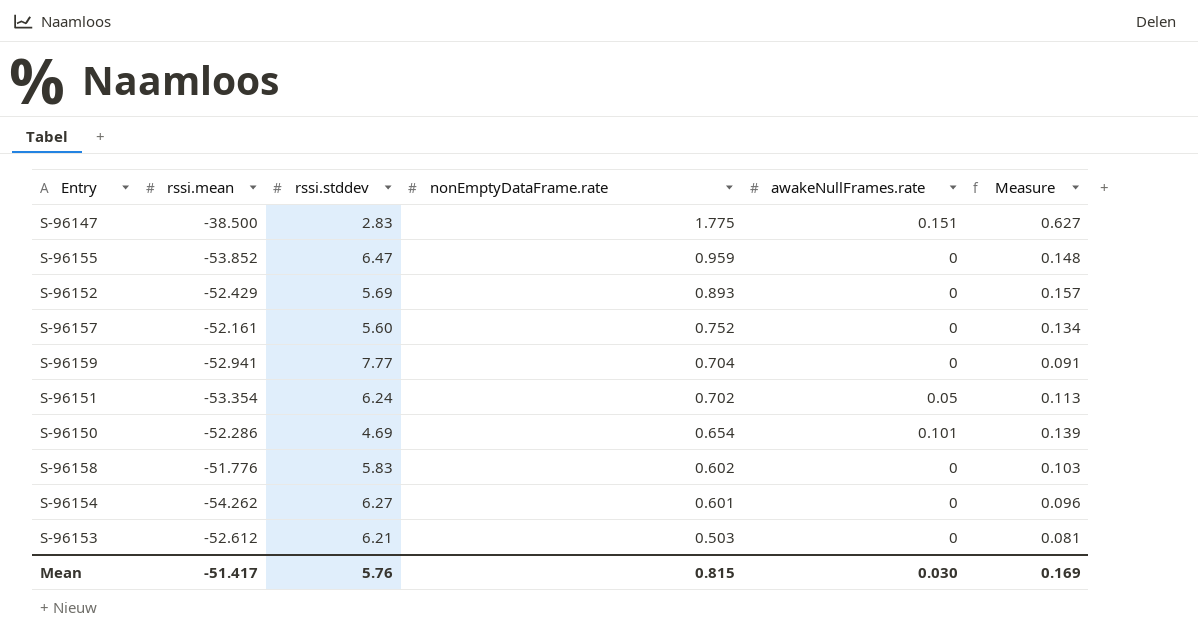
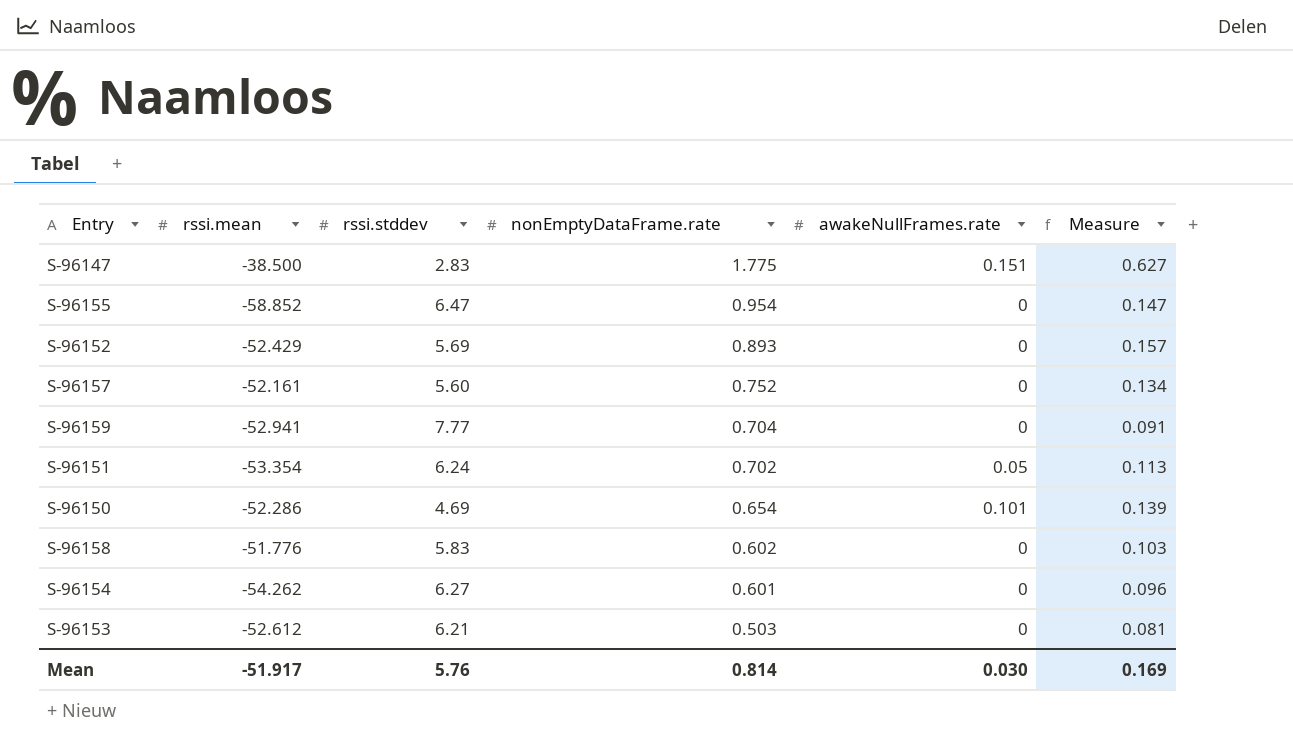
S-96155 | rssi.mean: -53.852 -> -58.852
S-96155 | nonEmptyDataFrame.rate: 0.959 -> 0.954
S-96155 | Measure: 0.148 -> 0.147
Mean | rssi.mean: -51.417 -> -51.917
Mean | nonEmptyDataFrame.rate: 0.815 -> 0.814

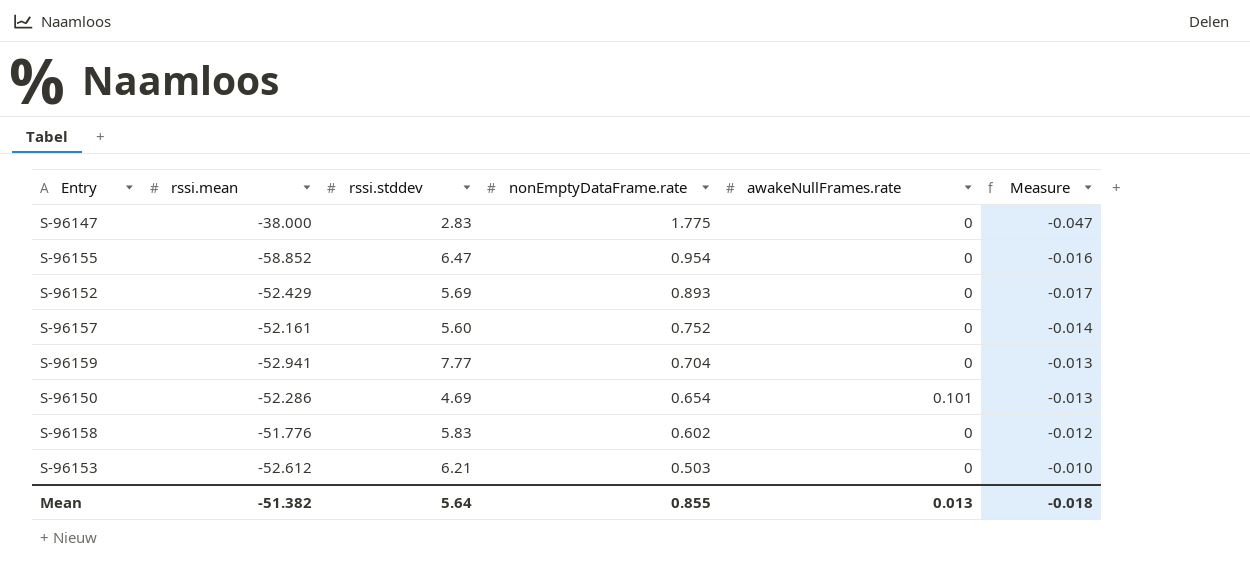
column Measure | formula: [nonEmptyDataFrame.rate] / [rssi.stddev] -> [nonEmptyDataFrame.rate] / [rssi.mean]
row S-96151: -53.354 | 6.24 | 0.702 | 0.05 | 0.113 -> none
row S-96154: -54.262 | 6.27 | 0.601 | 0 | 0.096 -> none
S-96147 | rssi.mean: -38.500 -> -38.000
S-96147 | awakeNullFrames.rate: 0.151 -> 0
Mean | rssi.mean: -51.917 -> -51.382
Mean | rssi.stddev: 5.76 -> 5.64
Mean | nonEmptyDataFrame.rate: 0.814 -> 0.855
Mean | awakeNullFrames.rate: 0.030 -> 0.013
Mean | Measure: 0.169 -> -0.018

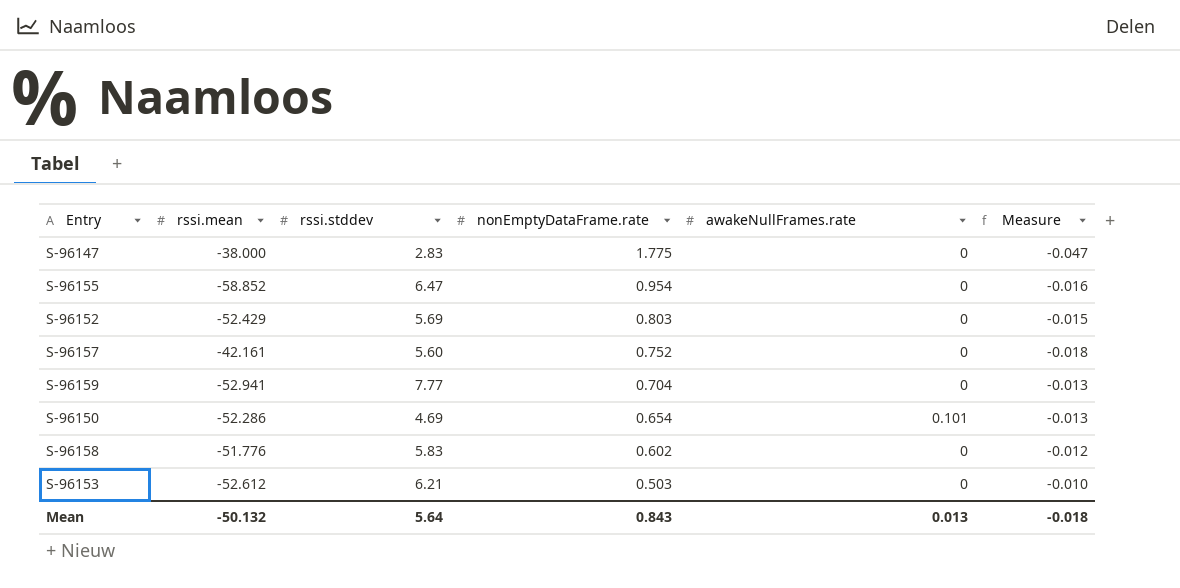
S-96152 | nonEmptyDataFrame.rate: 0.893 -> 0.803
S-96152 | Measure: -0.017 -> -0.015
S-96157 | rssi.mean: -52.161 -> -42.161
S-96157 | Measure: -0.014 -> -0.018
Mean | rssi.mean: -51.382 -> -50.132
Mean | nonEmptyDataFrame.rate: 0.855 -> 0.843

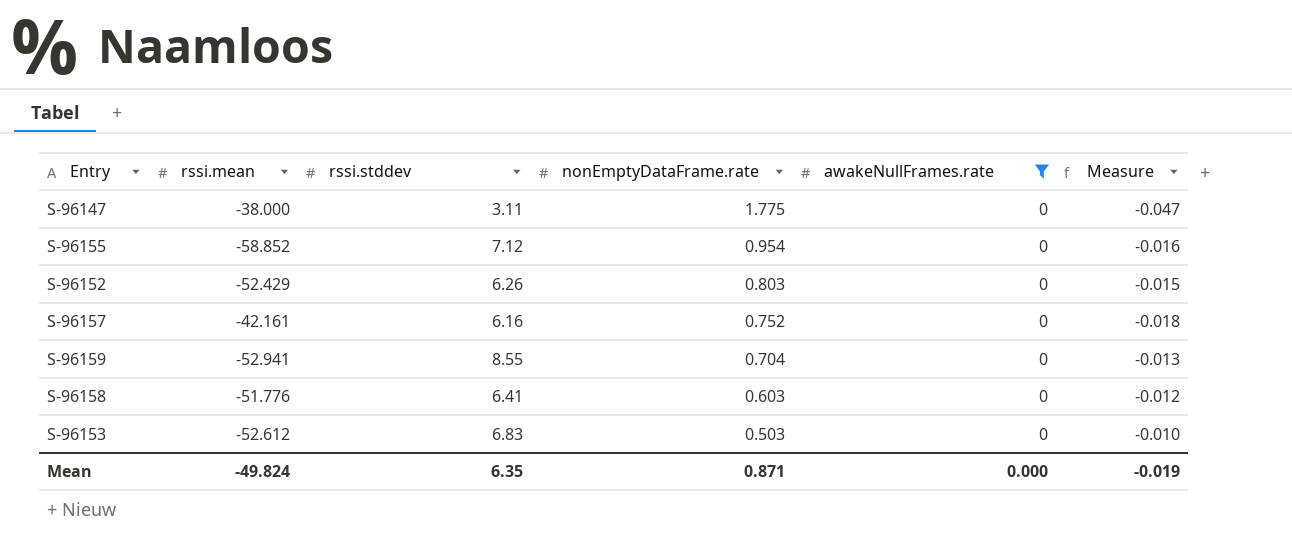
filter: none -> awakeNullFrames.rate = 0
S-96147 | rssi.stddev: 2.83 -> 3.11
S-96155 | rssi.stddev: 6.47 -> 7.12
S-96152 | rssi.stddev: 5.69 -> 6.26
S-96157 | rssi.stddev: 5.60 -> 6.16
S-96159 | rssi.stddev: 7.77 -> 8.55
S-96158 | rssi.stddev: 5.83 -> 6.41
S-96158 | nonEmptyDataFrame.rate: 0.602 -> 0.603
S-96153 | rssi.stddev: 6.21 -> 6.83
Mean | rssi.mean: -50.132 -> -49.824
Mean | rssi.stddev: 5.64 -> 6.35
Mean | nonEmptyDataFrame.rate: 0.843 -> 0.871
Mean | awakeNullFrames.rate: 0.013 -> 0.000
Mean | Measure: -0.018 -> -0.019

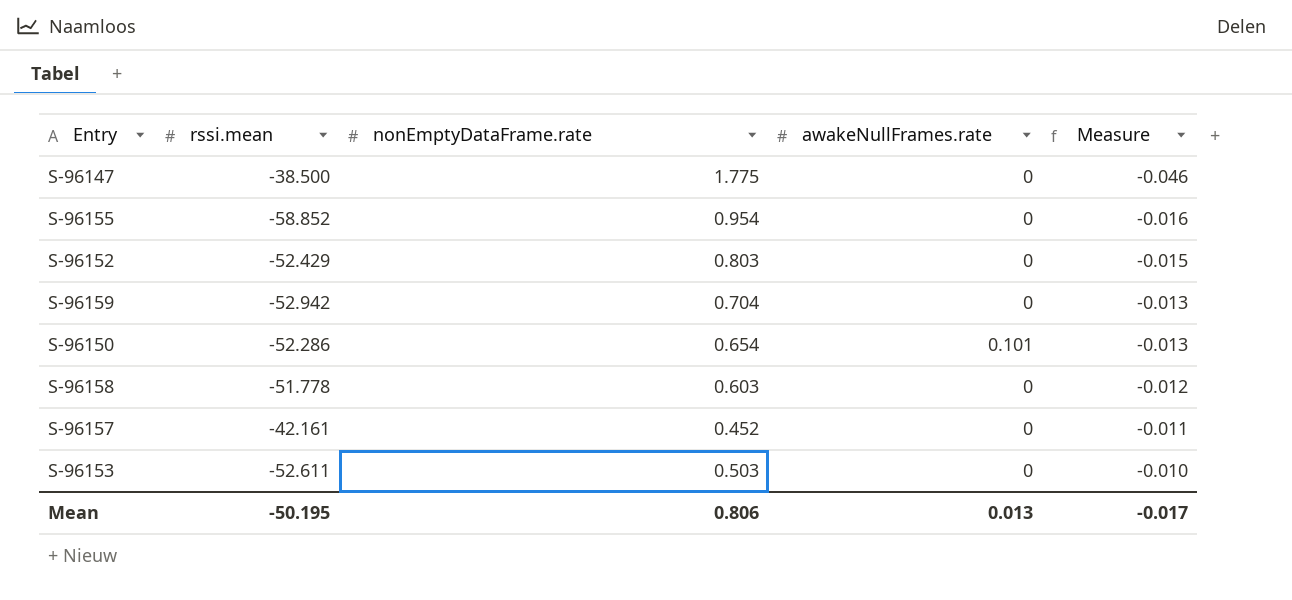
filter: awakeNullFrames.rate = 0 -> none
row order: nonEmptyDataFrame.rate descending -> Measure ascending
column rssi.stddev | position: 3 -> none
S-96147 | rssi.mean: -38.000 -> -38.500
S-96147 | Measure: -0.047 -> -0.046
S-96159 | rssi.mean: -52.941 -> -52.942
S-96158 | rssi.mean: -51.776 -> -51.778
S-96157 | nonEmptyDataFrame.rate: 0.752 -> 0.452
S-96157 | Measure: -0.018 -> -0.011
S-96153 | rssi.mean: -52.612 -> -52.611
Mean | rssi.mean: -49.824 -> -50.195
Mean | nonEmptyDataFrame.rate: 0.871 -> 0.806
Mean | awakeNullFrames.rate: 0.000 -> 0.013
Mean | Measure: -0.019 -> -0.017

